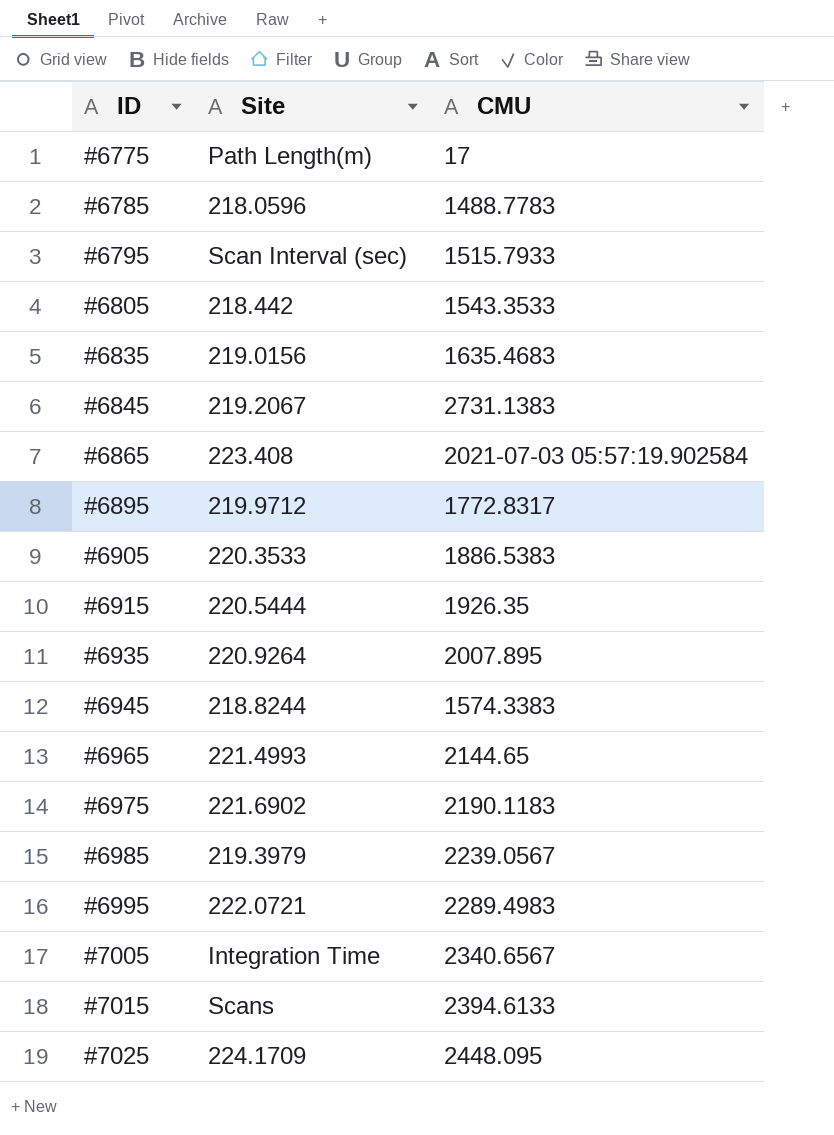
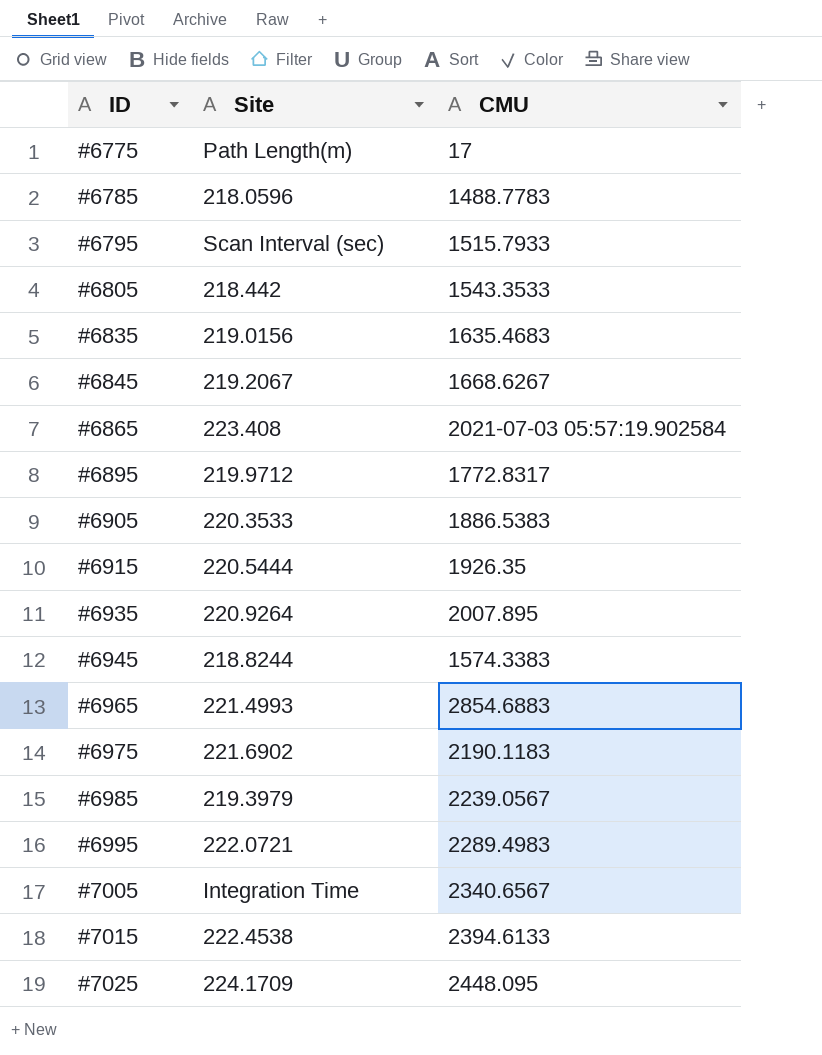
#6845 | CMU: 2731.1383 -> 1668.6267
#6965 | CMU: 2144.65 -> 2854.6883
#7015 | Site: Scans -> 222.4538

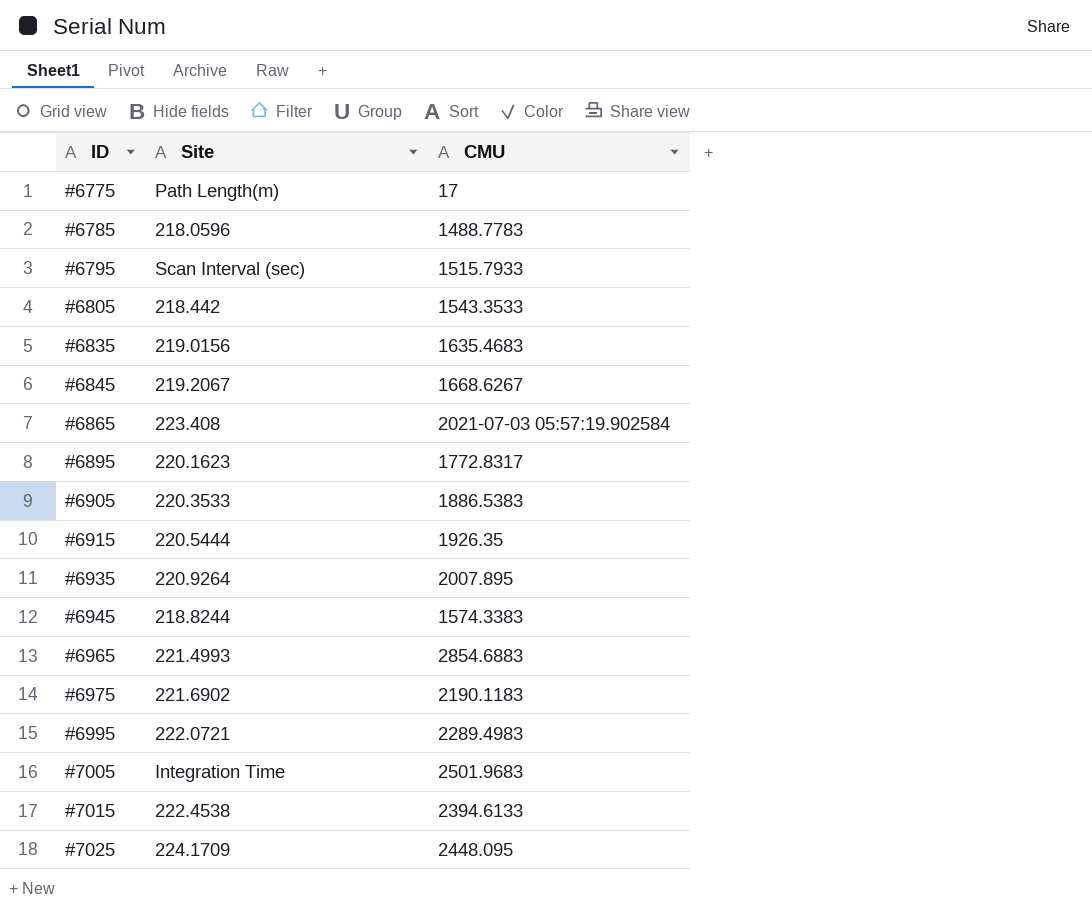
row #6985: 219.3979 | 2239.0567 -> none
#6895 | Site: 219.9712 -> 220.1623
#7005 | CMU: 2340.6567 -> 2501.9683

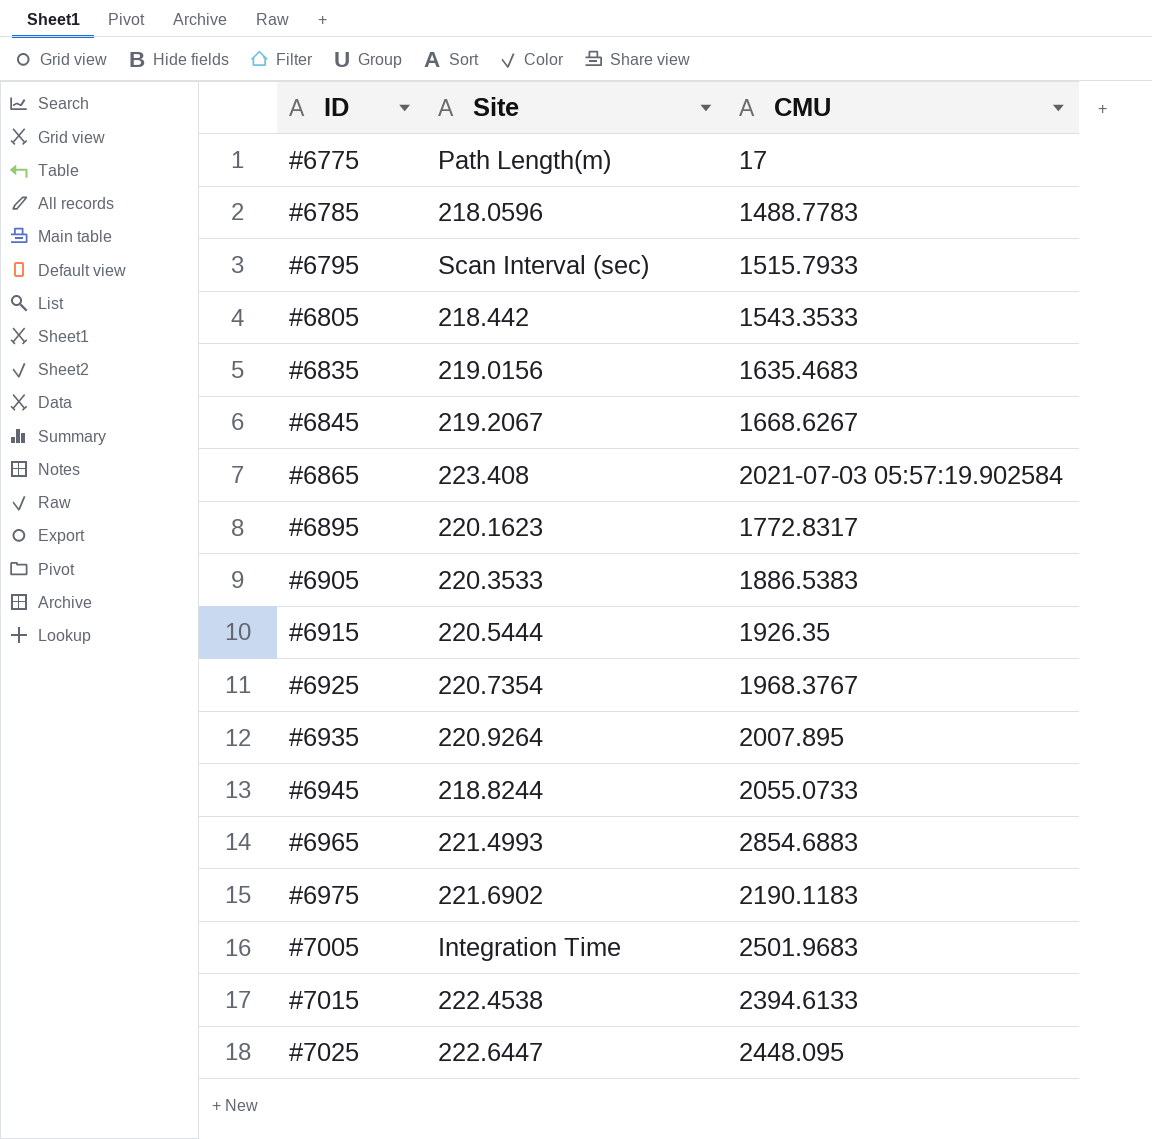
row #6995: 222.0721 | 2289.4983 -> none
row #6925: none -> 220.7354 | 1968.3767
#6945 | CMU: 1574.3383 -> 2055.0733
#7025 | Site: 224.1709 -> 222.6447

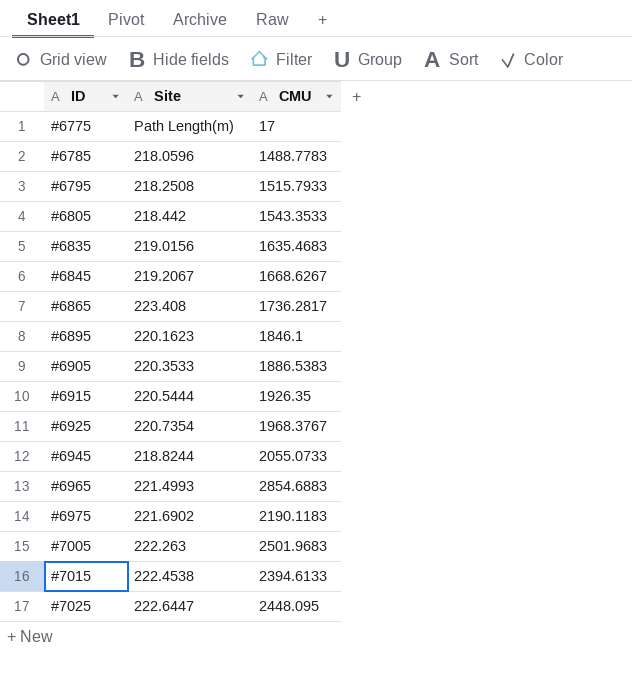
row #6935: 220.9264 | 2007.895 -> none
#6795 | Site: Scan Interval (sec) -> 218.2508
#6865 | CMU: 2021-07-03 05:57:19.902584 -> 1736.2817
#6895 | CMU: 1772.8317 -> 1846.1
#7005 | Site: Integration Time -> 222.263

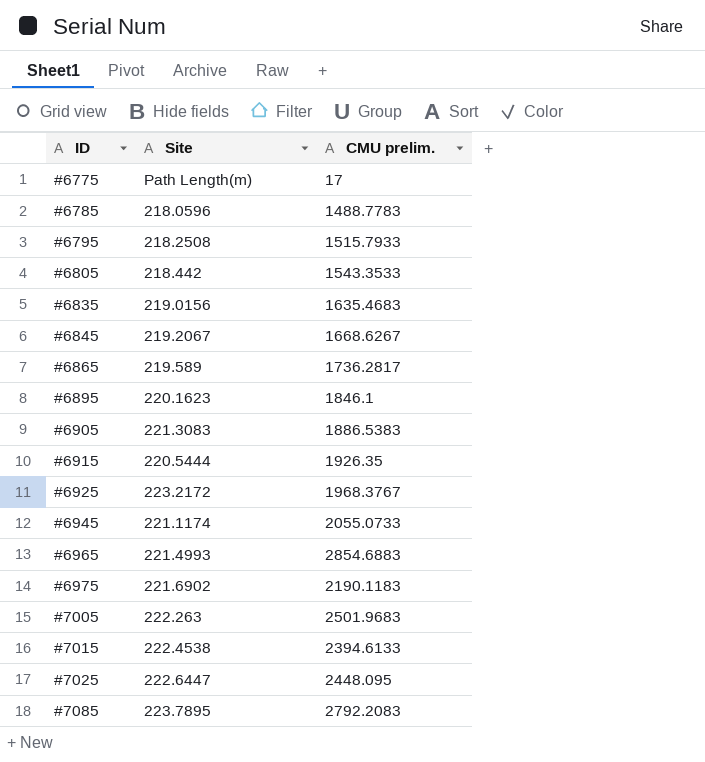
column name: CMU -> CMU prelim.
#6865 | Site: 223.408 -> 219.589
#6905 | Site: 220.3533 -> 221.3083
#6925 | Site: 220.7354 -> 223.2172
#6945 | Site: 218.8244 -> 221.1174
row #7085: none -> 223.7895 | 2792.2083

